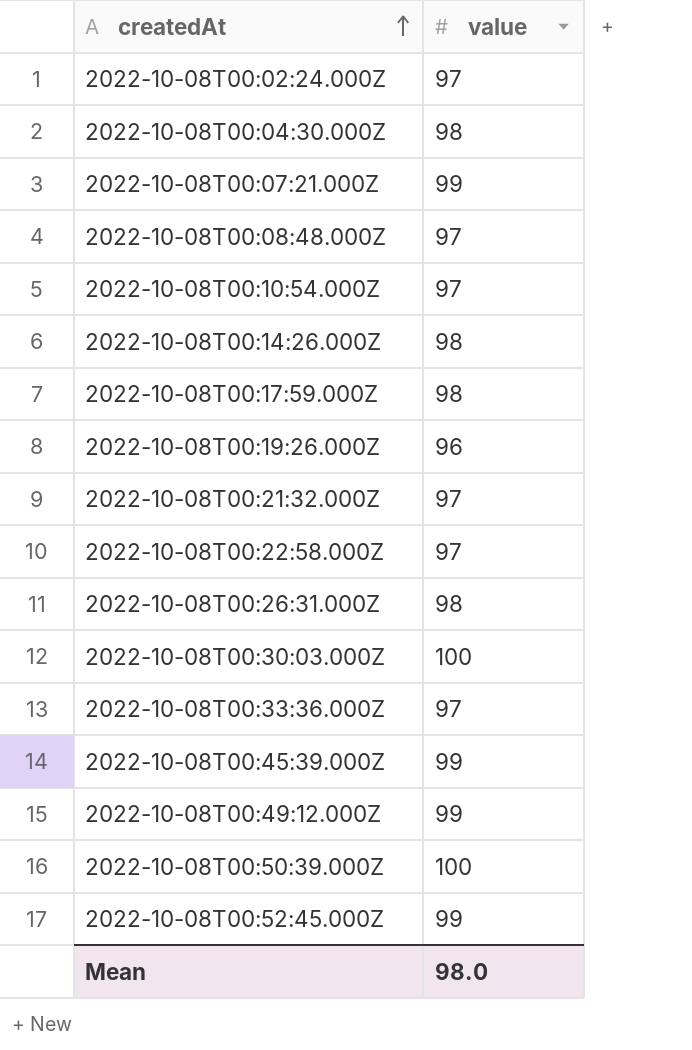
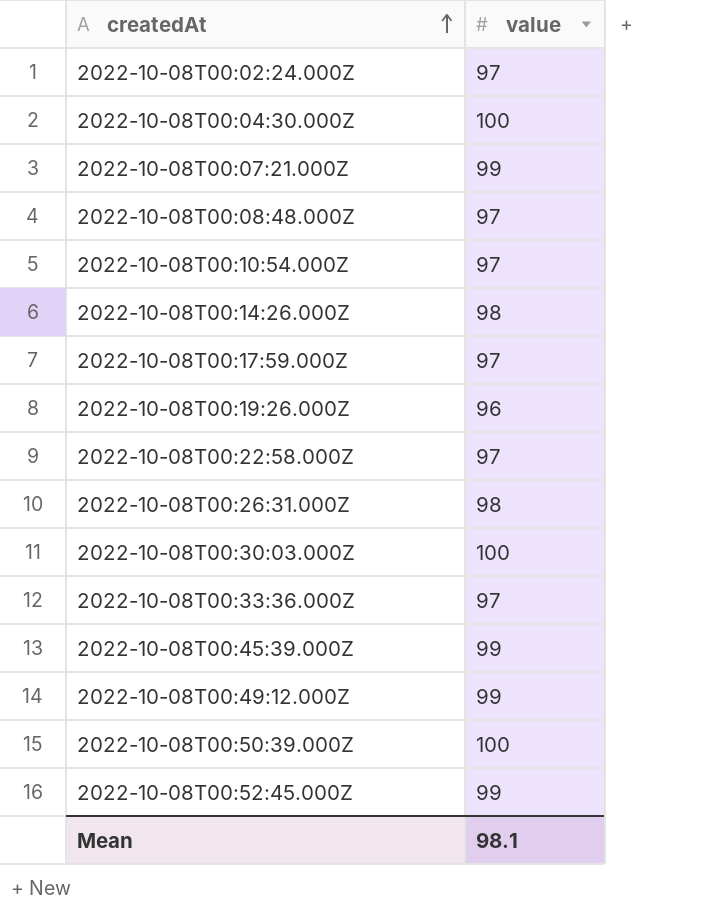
row 2022-10-08T00:21:32.000Z: 97 -> none
2022-10-08T00:04:30.000Z | value: 98 -> 100
2022-10-08T00:17:59.000Z | value: 98 -> 97
Mean | value: 98.0 -> 98.1

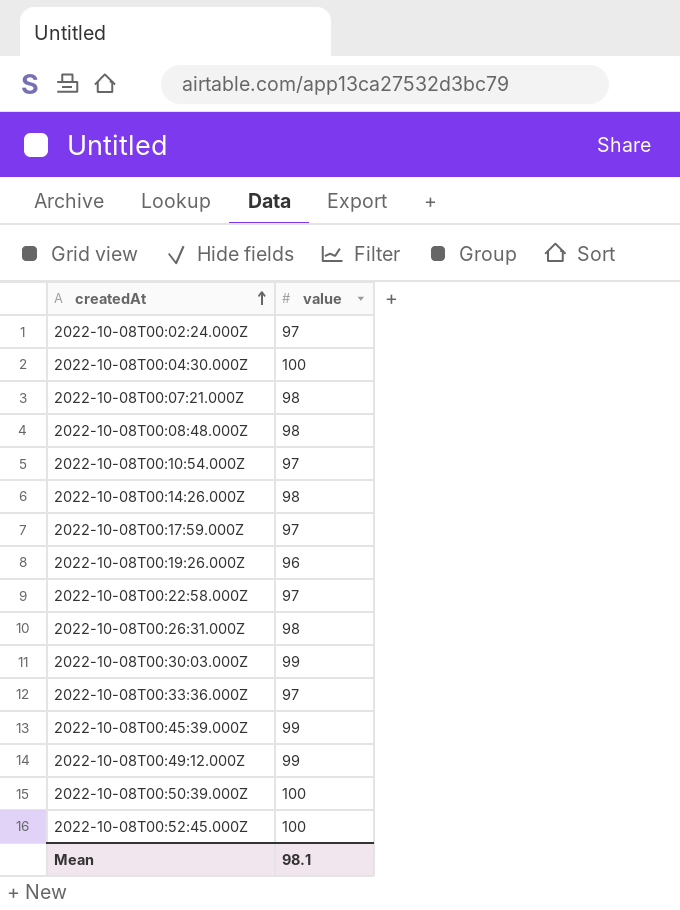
2022-10-08T00:07:21.000Z | value: 99 -> 98
2022-10-08T00:08:48.000Z | value: 97 -> 98
2022-10-08T00:30:03.000Z | value: 100 -> 99
2022-10-08T00:52:45.000Z | value: 99 -> 100

